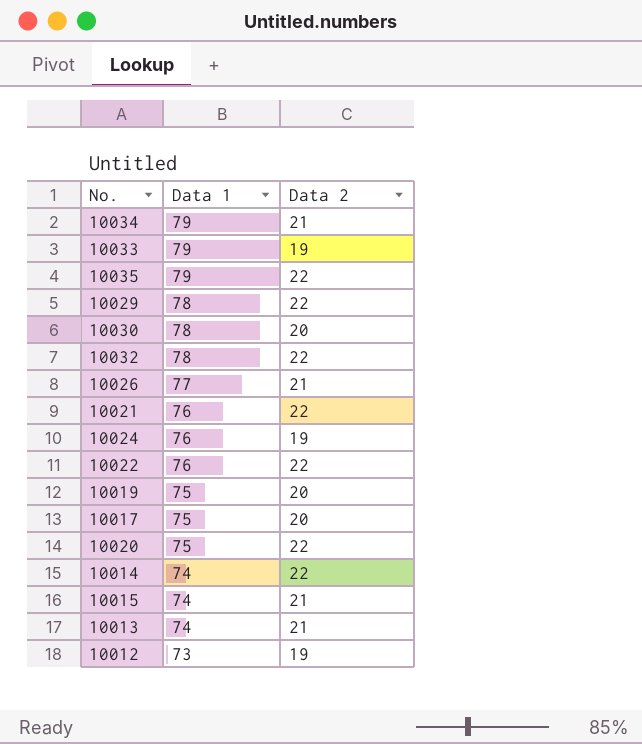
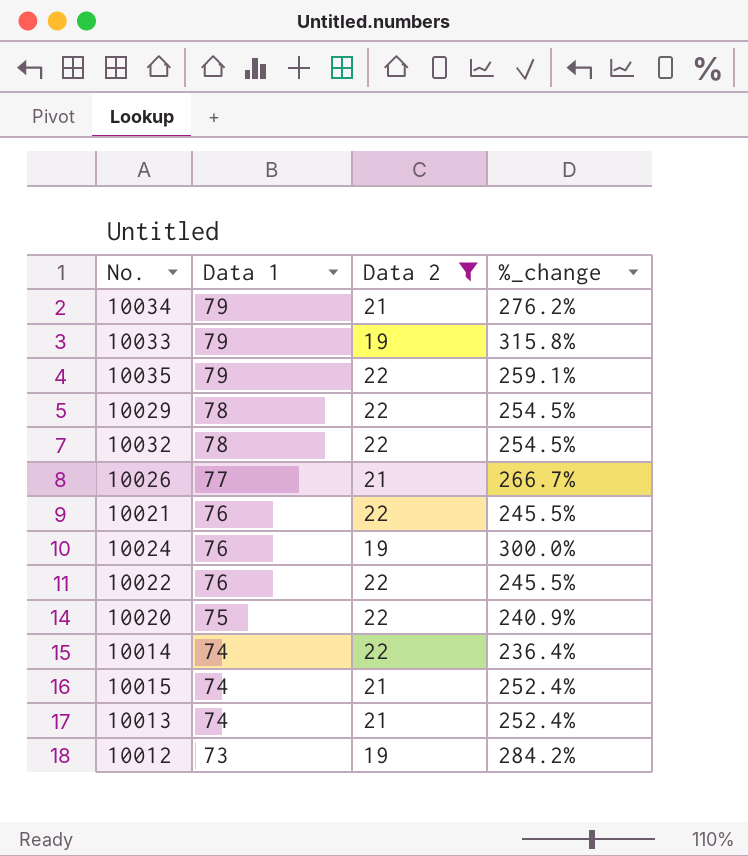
filter: none -> Data 2 != 20
column %_change | formula: none -> ([Data 1] - [Data 2]) / [Data 2]

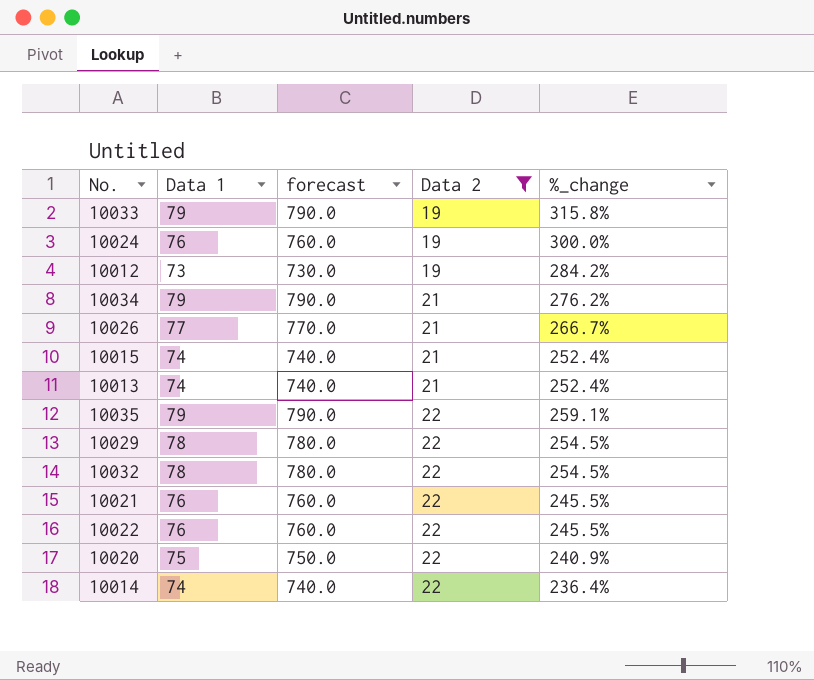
row order: Data 1 descending -> Data 2 ascending
column forecast | formula: none -> [Data 1] * 10

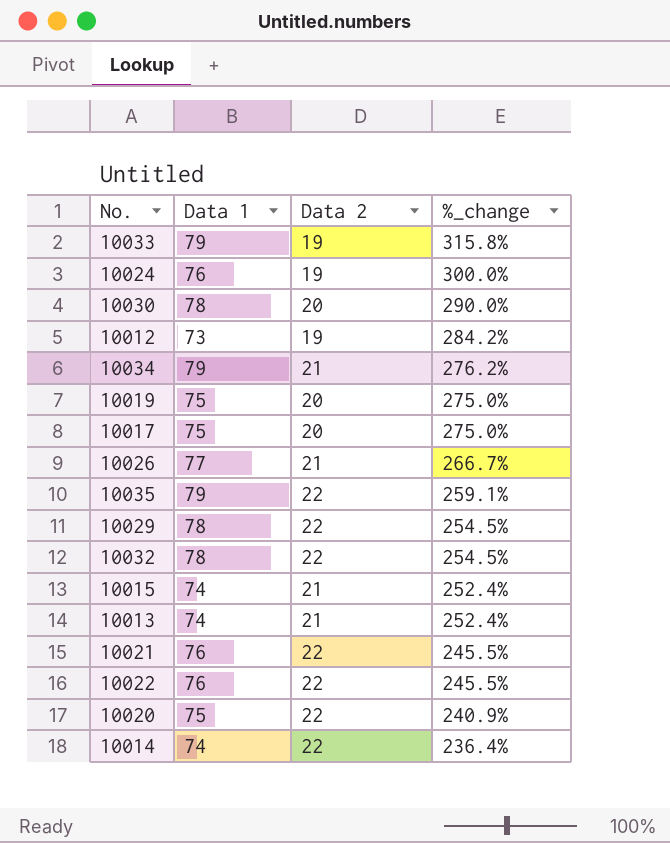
filter: Data 2 != 20 -> none
row order: Data 2 ascending -> %_change descending
column forecast | formula: [Data 1] * 10 -> none

